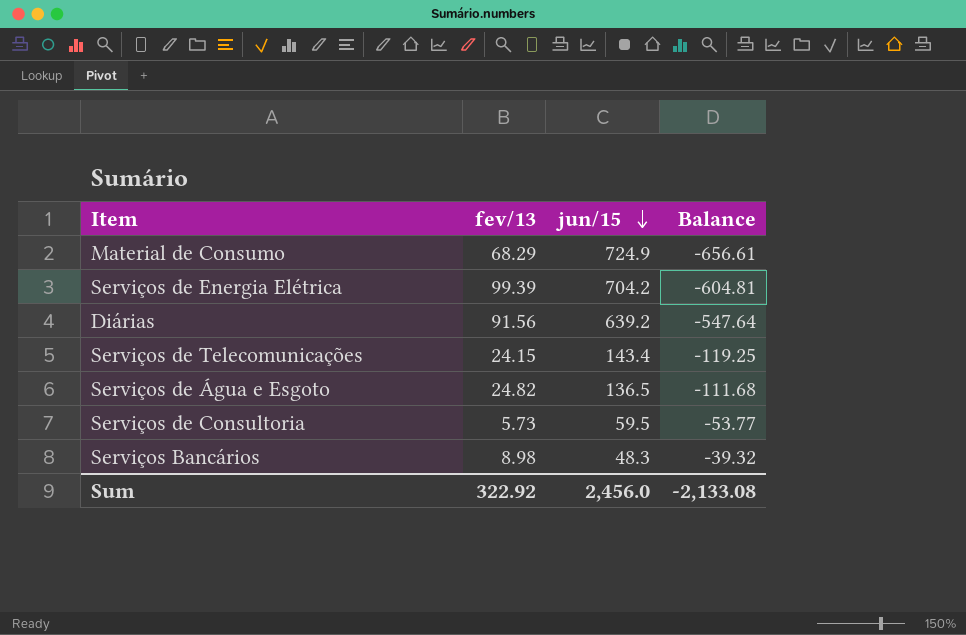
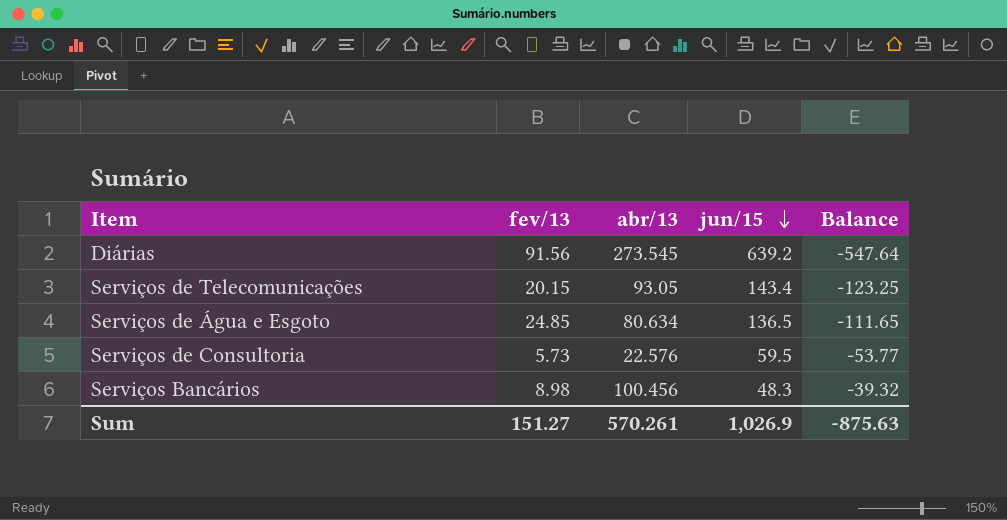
column abr/13 | position: none -> 3
row Material de Consumo: 68.29 | 724.9 | -656.61 -> none
row Serviços de Energia Elétrica: 99.39 | 704.2 | -604.81 -> none
Serviços de Telecomunicações | fev/13: 24.15 -> 20.15
Serviços de Telecomunicações | Balance: -119.25 -> -123.25
Serviços de Água e Esgoto | fev/13: 24.82 -> 24.85
Serviços de Água e Esgoto | Balance: -111.68 -> -111.65
Sum | fev/13: 322.92 -> 151.27
Sum | jun/15: 2,456.0 -> 1,026.9
Sum | Balance: -2,133.08 -> -875.63

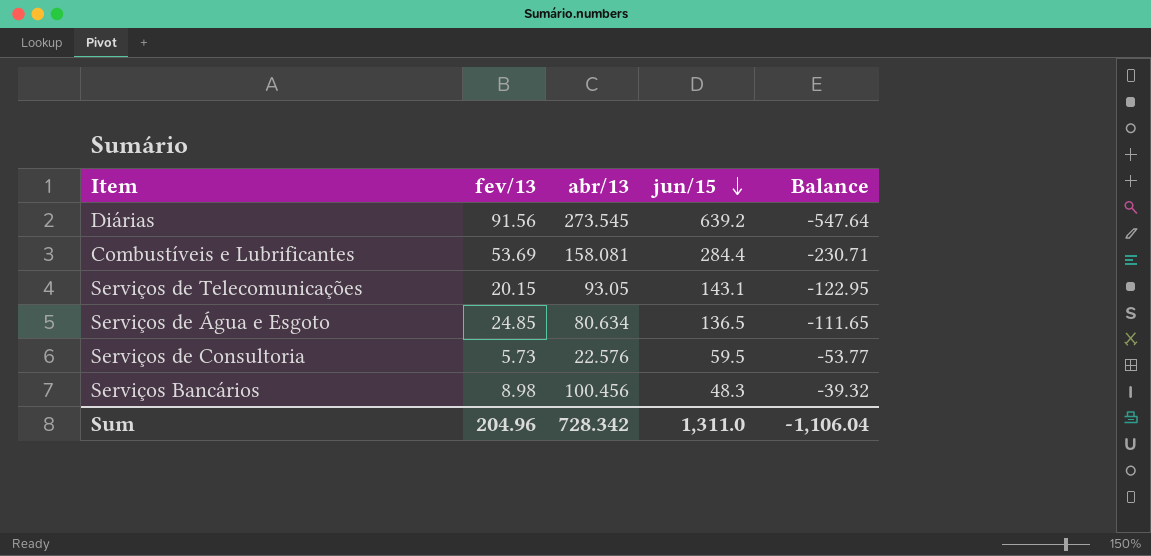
row Combustíveis e Lubrificantes: none -> 53.69 | 158.081 | 284.4 | -230.71
Serviços de Telecomunicações | jun/15: 143.4 -> 143.1
Serviços de Telecomunicações | Balance: -123.25 -> -122.95
Sum | fev/13: 151.27 -> 204.96
Sum | abr/13: 570.261 -> 728.342
Sum | jun/15: 1,026.9 -> 1,311.0
Sum | Balance: -875.63 -> -1,106.04

